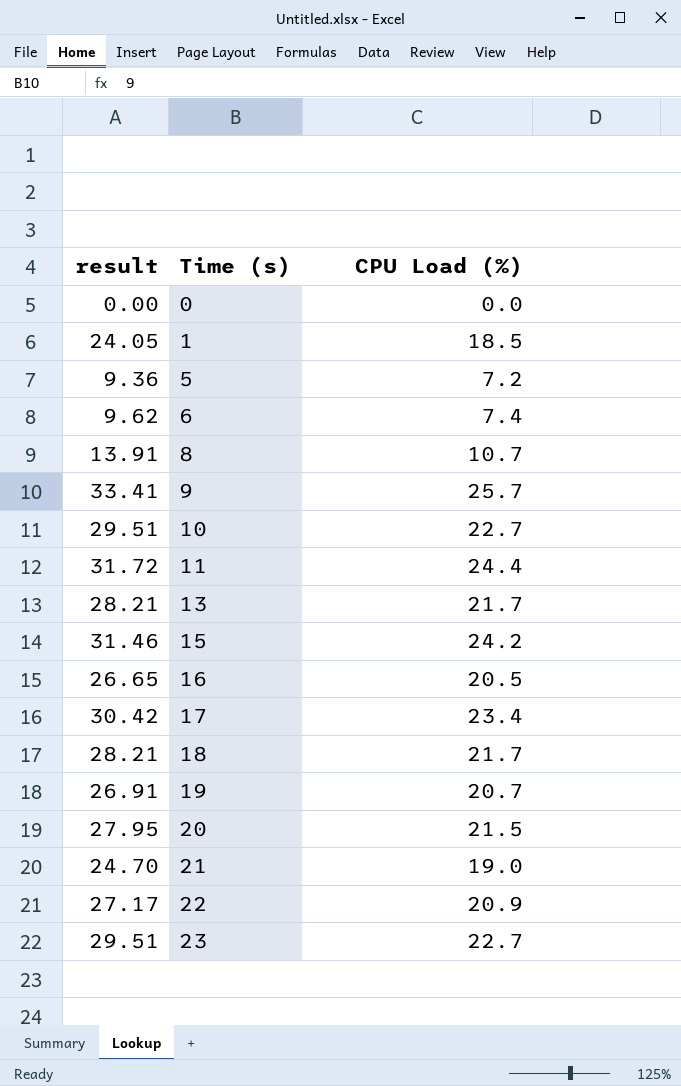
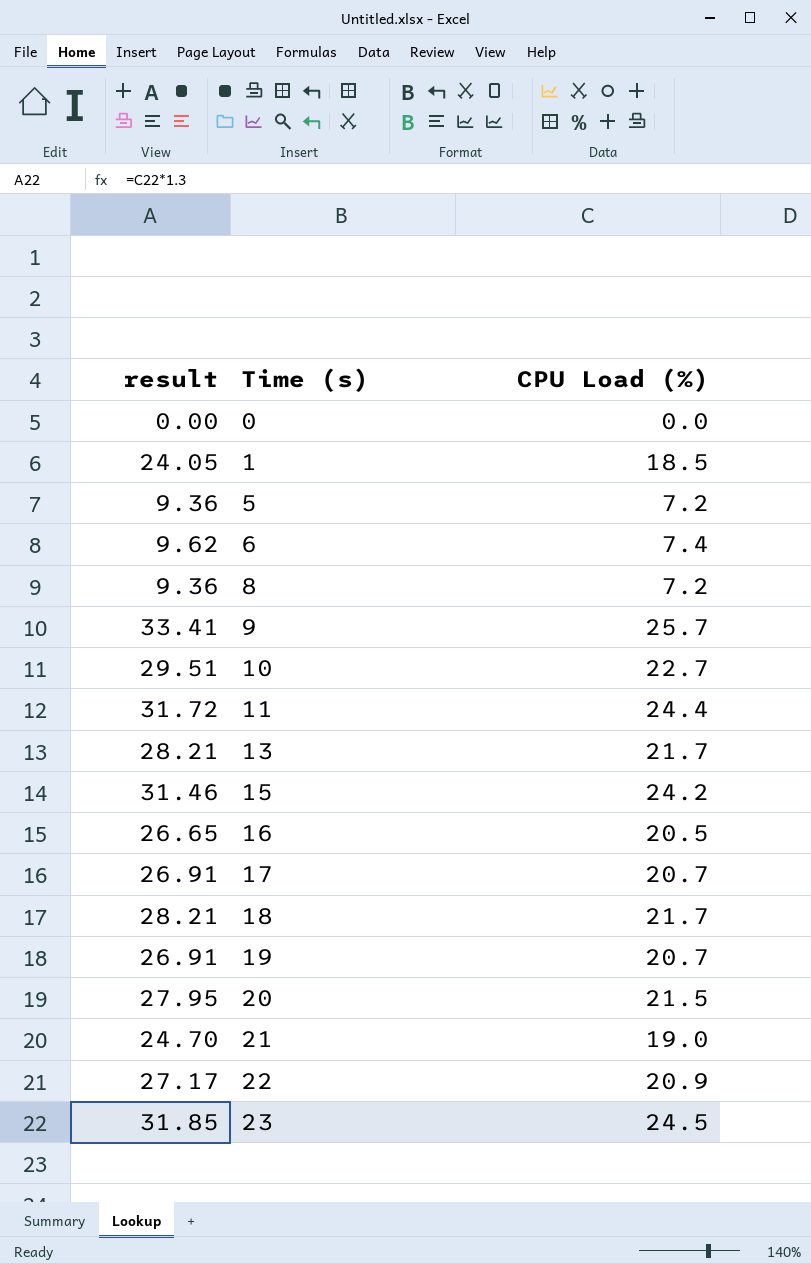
8 | result: 13.91 -> 9.36
8 | CPU Load (%): 10.7 -> 7.2
17 | result: 30.42 -> 26.91
17 | CPU Load (%): 23.4 -> 20.7
23 | result: 29.51 -> 31.85
23 | CPU Load (%): 22.7 -> 24.5

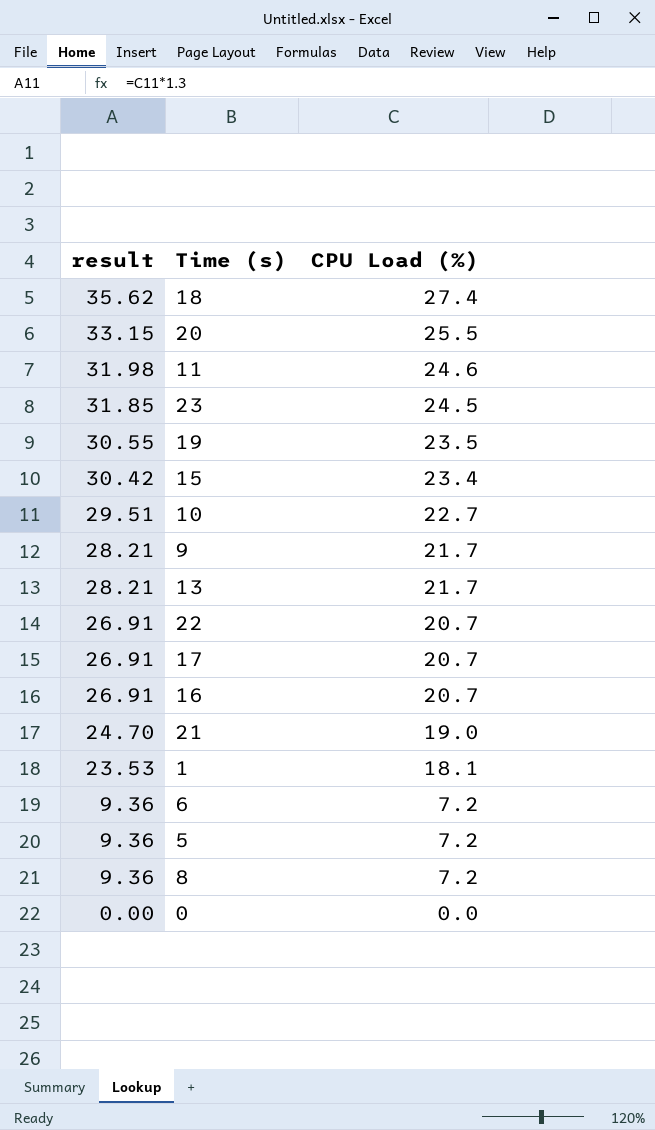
row order: Time (s) ascending -> result descending
18 | result: 28.21 -> 35.62
18 | CPU Load (%): 21.7 -> 27.4
20 | result: 27.95 -> 33.15
20 | CPU Load (%): 21.5 -> 25.5
11 | result: 31.72 -> 31.98
11 | CPU Load (%): 24.4 -> 24.6
19 | result: 26.91 -> 30.55
19 | CPU Load (%): 20.7 -> 23.5
15 | result: 31.46 -> 30.42
15 | CPU Load (%): 24.2 -> 23.4
9 | result: 33.41 -> 28.21
9 | CPU Load (%): 25.7 -> 21.7
22 | result: 27.17 -> 26.91
22 | CPU Load (%): 20.9 -> 20.7
16 | result: 26.65 -> 26.91
16 | CPU Load (%): 20.5 -> 20.7
1 | result: 24.05 -> 23.53
1 | CPU Load (%): 18.5 -> 18.1
6 | result: 9.62 -> 9.36
6 | CPU Load (%): 7.4 -> 7.2

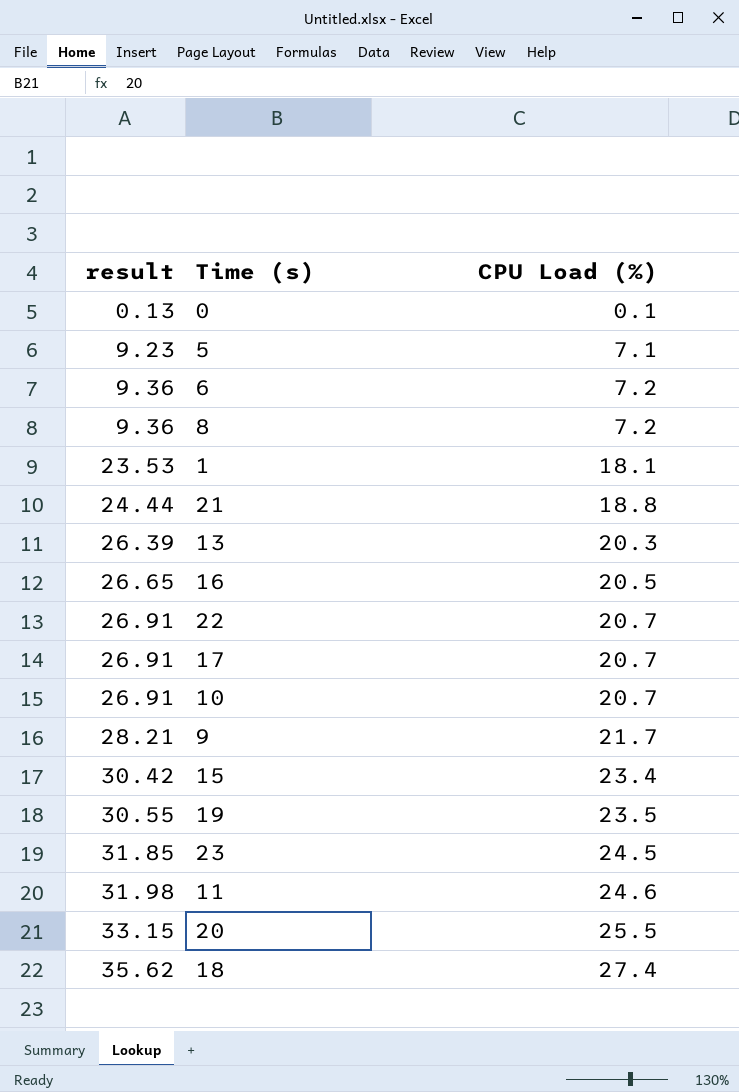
row order: result descending -> result ascending
0 | result: 0.00 -> 0.13
0 | CPU Load (%): 0.0 -> 0.1
5 | result: 9.36 -> 9.23
5 | CPU Load (%): 7.2 -> 7.1
21 | result: 24.70 -> 24.44
21 | CPU Load (%): 19.0 -> 18.8
13 | result: 28.21 -> 26.39
13 | CPU Load (%): 21.7 -> 20.3
16 | result: 26.91 -> 26.65
16 | CPU Load (%): 20.7 -> 20.5
10 | result: 29.51 -> 26.91
10 | CPU Load (%): 22.7 -> 20.7

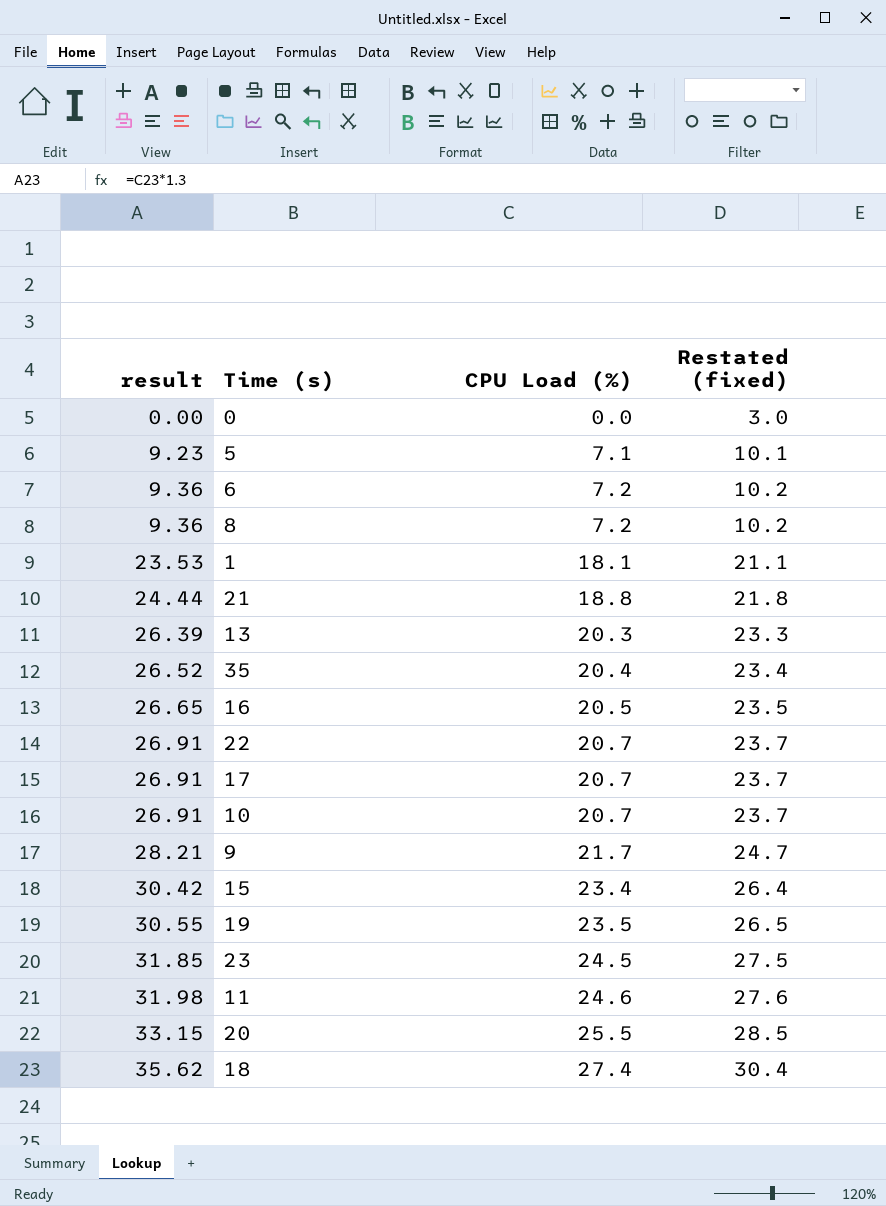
column Restated (fixed) | formula: none -> [CPU Load (%)] + 3
0 | result: 0.13 -> 0.00
0 | CPU Load (%): 0.1 -> 0.0
row 35: none -> 26.52 | 20.4 | 23.4

